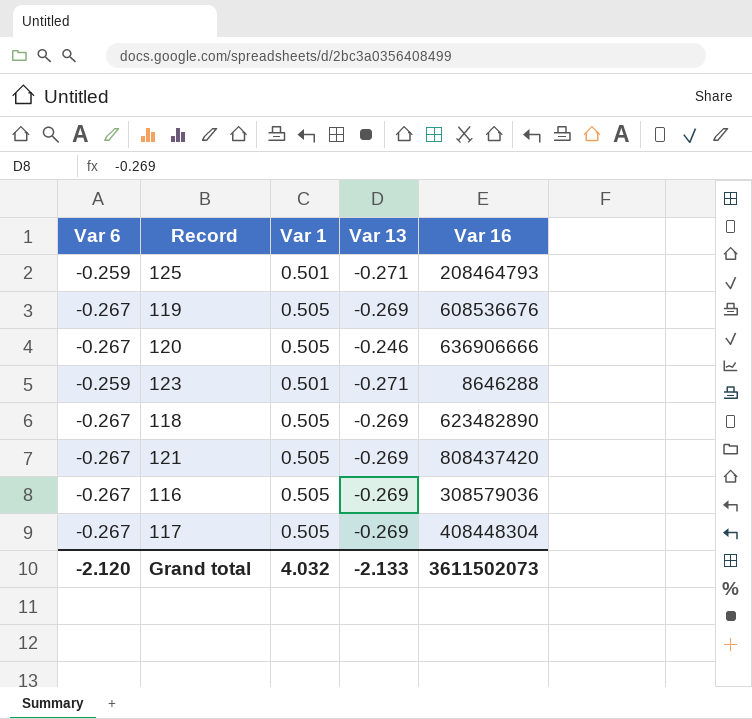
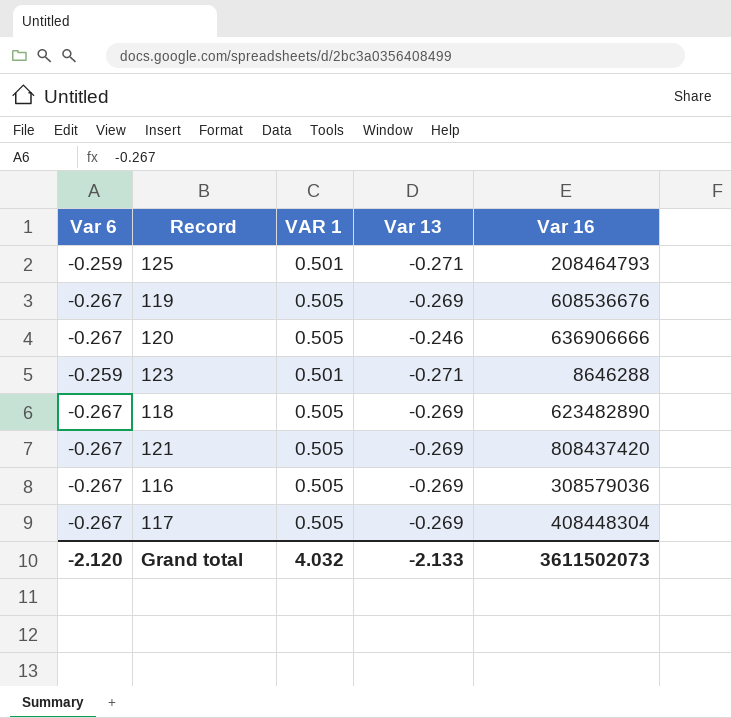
column name: Var 1 -> VAR 1

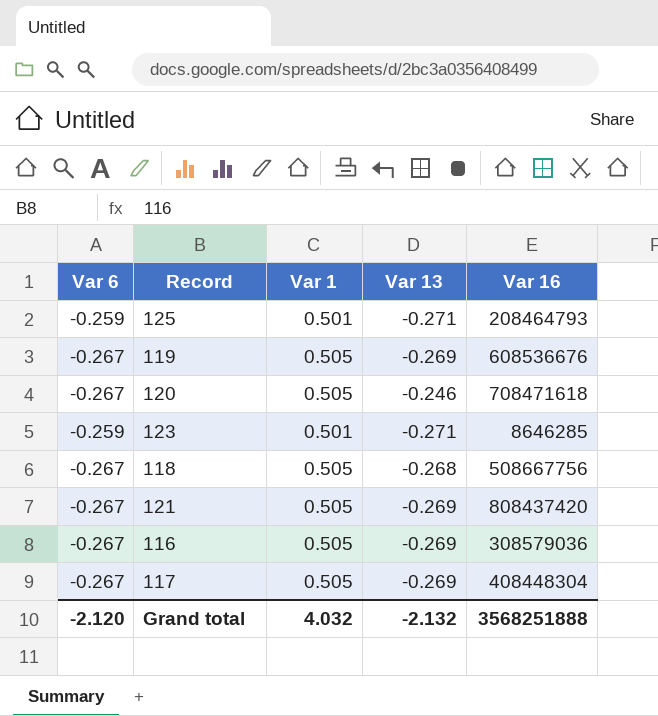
column name: VAR 1 -> Var 1
120 | Var 16: 636906666 -> 708471618
123 | Var 16: 8646288 -> 8646285
118 | Var 13: -0.269 -> -0.268
118 | Var 16: 623482890 -> 508667756
Grand total | Var 13: -2.133 -> -2.132
Grand total | Var 16: 3611502073 -> 3568251888

